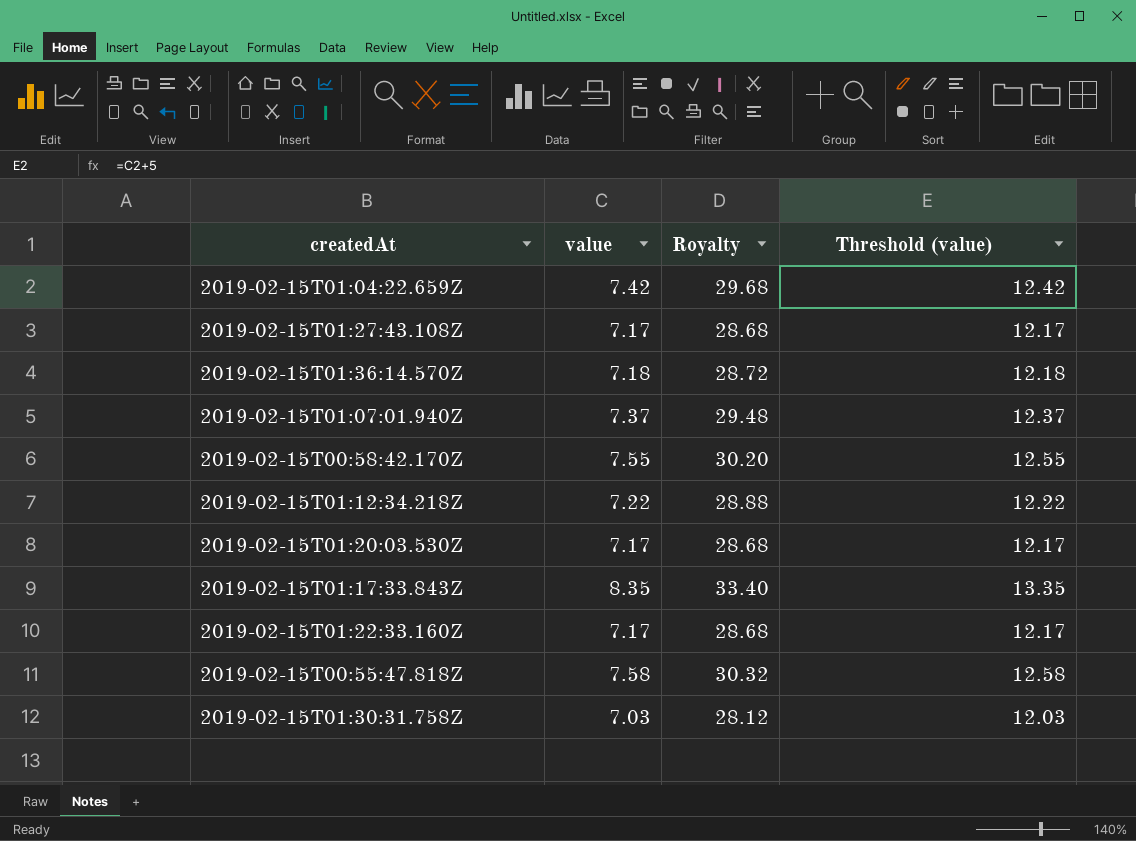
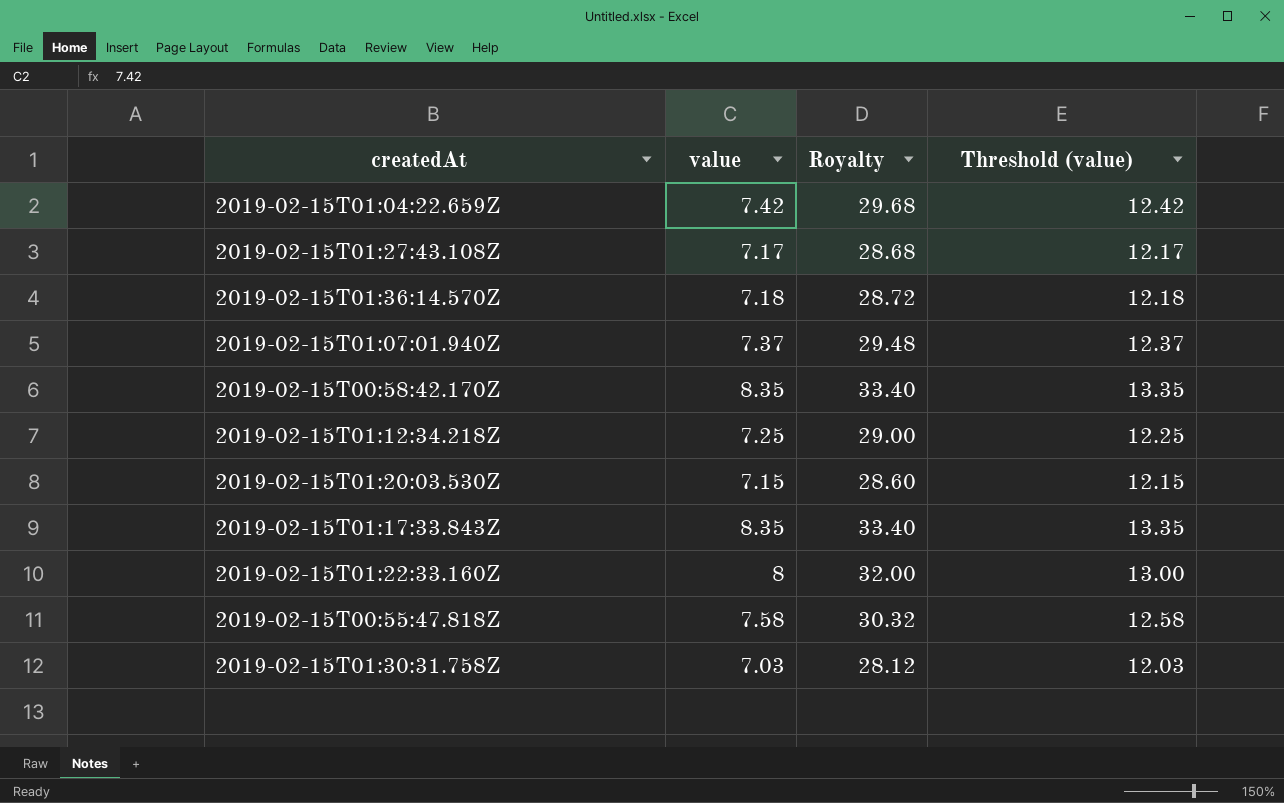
2019-02-15T00:58:42.170Z | value: 7.55 -> 8.35
2019-02-15T00:58:42.170Z | Royalty: 30.20 -> 33.40
2019-02-15T00:58:42.170Z | Threshold (value): 12.55 -> 13.35
2019-02-15T01:12:34.218Z | value: 7.22 -> 7.25
2019-02-15T01:12:34.218Z | Royalty: 28.88 -> 29.00
2019-02-15T01:12:34.218Z | Threshold (value): 12.22 -> 12.25
2019-02-15T01:20:03.530Z | value: 7.17 -> 7.15
2019-02-15T01:20:03.530Z | Royalty: 28.68 -> 28.60
2019-02-15T01:20:03.530Z | Threshold (value): 12.17 -> 12.15
2019-02-15T01:22:33.160Z | value: 7.17 -> 8
2019-02-15T01:22:33.160Z | Royalty: 28.68 -> 32.00
2019-02-15T01:22:33.160Z | Threshold (value): 12.17 -> 13.00

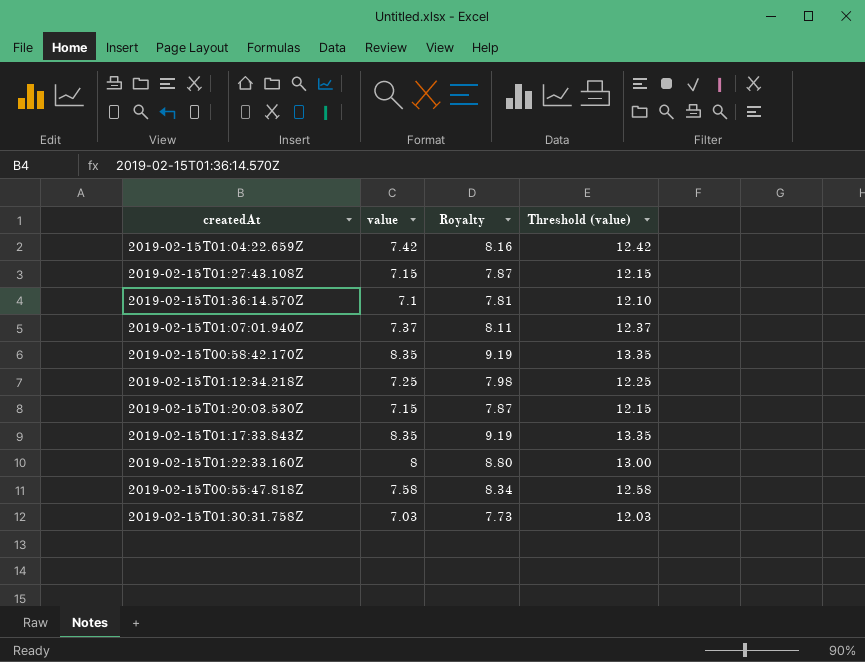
column Royalty | formula: [value] * 4 -> [value] * 1.1
2019-02-15T01:27:43.108Z | value: 7.17 -> 7.15
2019-02-15T01:27:43.108Z | Threshold (value): 12.17 -> 12.15
2019-02-15T01:36:14.570Z | value: 7.18 -> 7.1
2019-02-15T01:36:14.570Z | Threshold (value): 12.18 -> 12.10

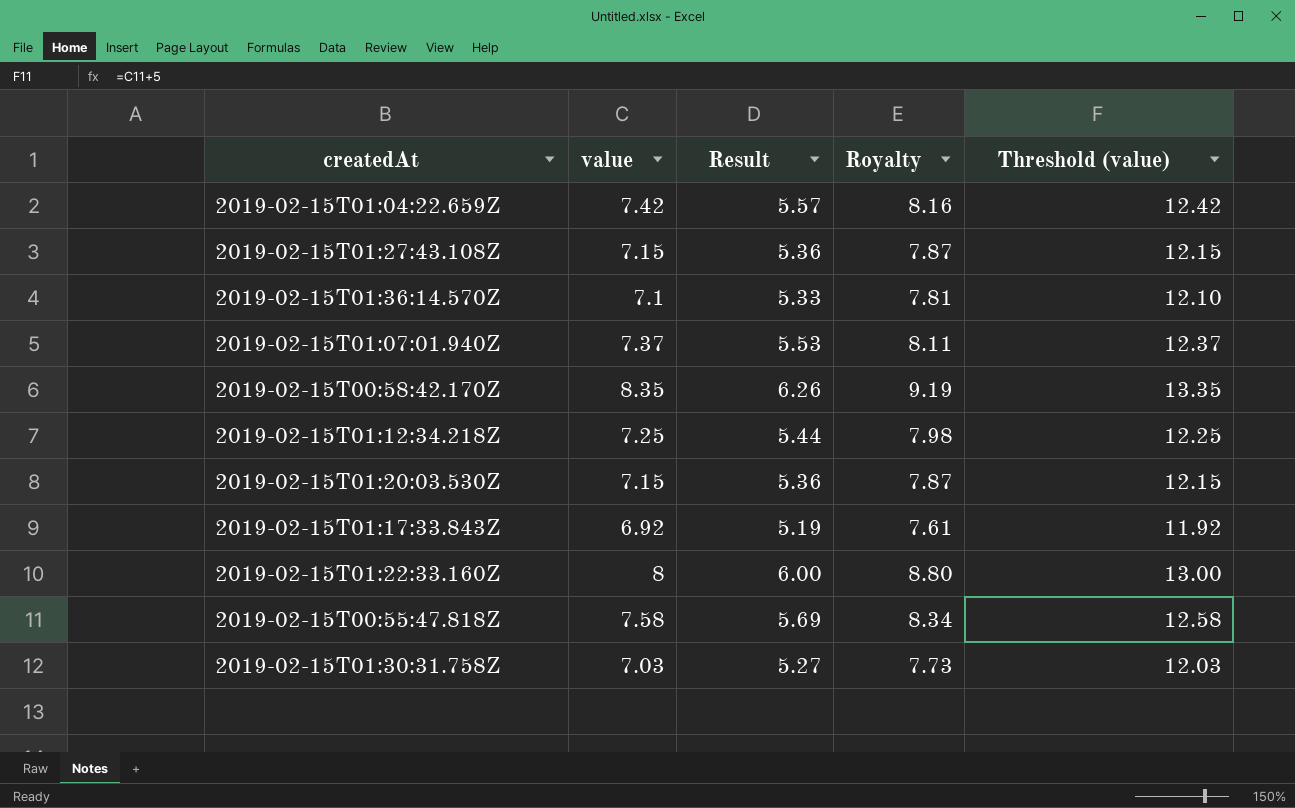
column Result | formula: none -> [value] * 0.75
2019-02-15T01:17:33.843Z | value: 8.35 -> 6.92
2019-02-15T01:17:33.843Z | Royalty: 9.19 -> 7.61
2019-02-15T01:17:33.843Z | Threshold (value): 13.35 -> 11.92

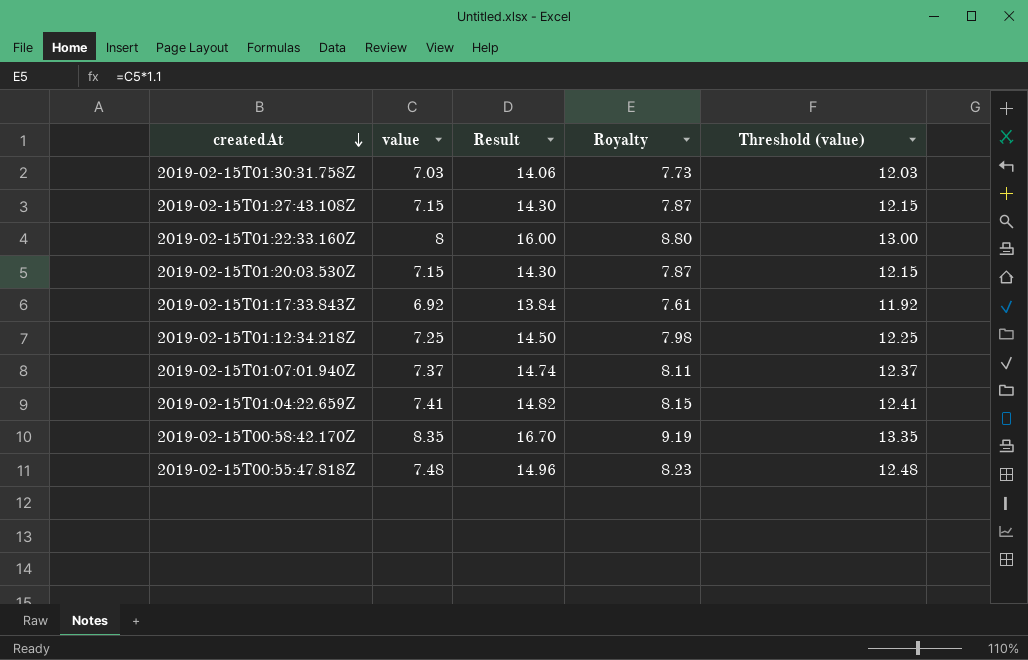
row order: none -> createdAt descending
column Result | formula: [value] * 0.75 -> [value] * 2
row 2019-02-15T01:36:14.570Z: 7.1 | 5.33 | 7.81 | 12.10 -> none
2019-02-15T01:04:22.659Z | value: 7.42 -> 7.41
2019-02-15T01:04:22.659Z | Royalty: 8.16 -> 8.15
2019-02-15T01:04:22.659Z | Threshold (value): 12.42 -> 12.41
2019-02-15T00:55:47.818Z | value: 7.58 -> 7.48
2019-02-15T00:55:47.818Z | Royalty: 8.34 -> 8.23
2019-02-15T00:55:47.818Z | Threshold (value): 12.58 -> 12.48

